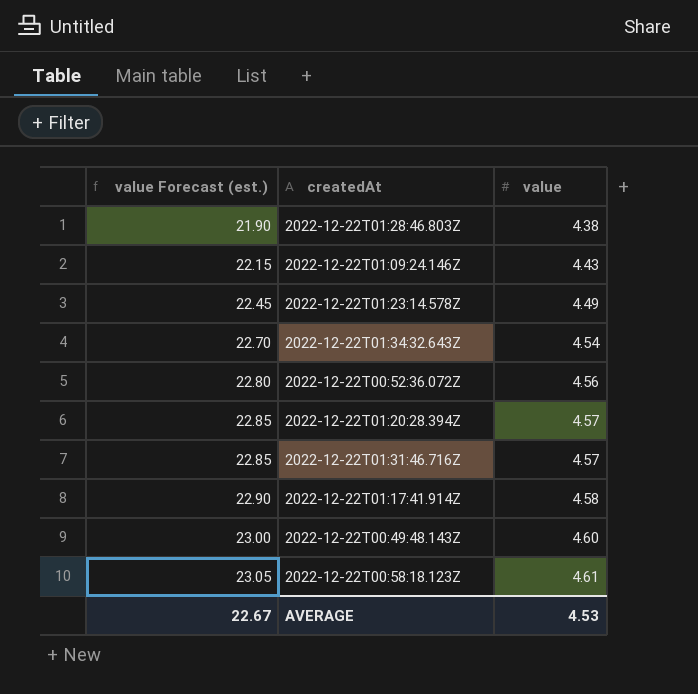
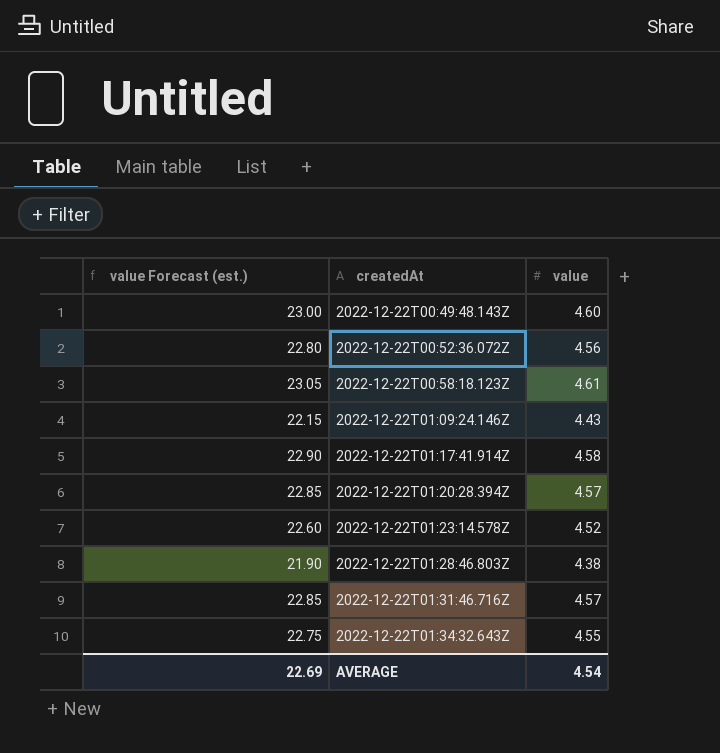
row order: value Forecast (est.) ascending -> createdAt ascending
2022-12-22T01:23:14.578Z | value Forecast (est.): 22.45 -> 22.60
2022-12-22T01:23:14.578Z | value: 4.49 -> 4.52
2022-12-22T01:34:32.643Z | value Forecast (est.): 22.70 -> 22.75
2022-12-22T01:34:32.643Z | value: 4.54 -> 4.55
AVERAGE | value Forecast (est.): 22.67 -> 22.69
AVERAGE | value: 4.53 -> 4.54

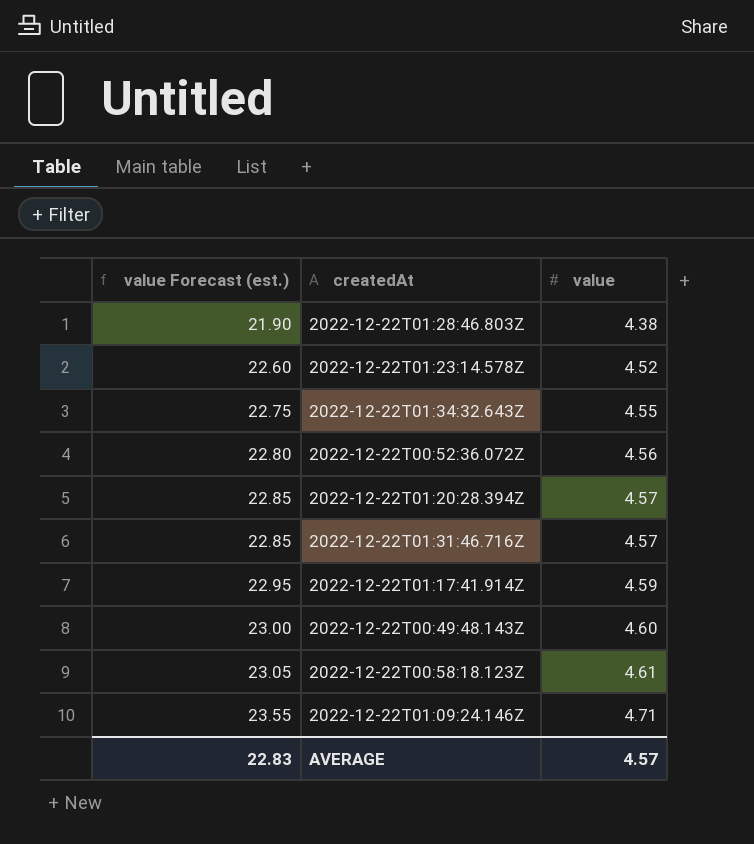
row order: createdAt ascending -> value Forecast (est.) ascending
2022-12-22T01:17:41.914Z | value Forecast (est.): 22.90 -> 22.95
2022-12-22T01:17:41.914Z | value: 4.58 -> 4.59
2022-12-22T01:09:24.146Z | value Forecast (est.): 22.15 -> 23.55
2022-12-22T01:09:24.146Z | value: 4.43 -> 4.71
AVERAGE | value Forecast (est.): 22.69 -> 22.83
AVERAGE | value: 4.54 -> 4.57

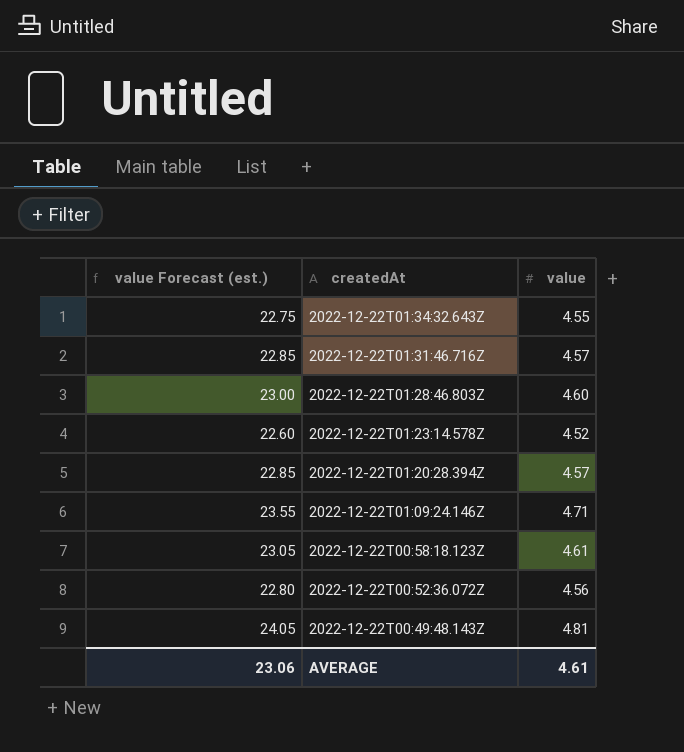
row order: value Forecast (est.) ascending -> createdAt descending
row 2022-12-22T01:17:41.914Z: 22.95 | 4.59 -> none
2022-12-22T01:28:46.803Z | value Forecast (est.): 21.90 -> 23.00
2022-12-22T01:28:46.803Z | value: 4.38 -> 4.60
2022-12-22T00:49:48.143Z | value Forecast (est.): 23.00 -> 24.05
2022-12-22T00:49:48.143Z | value: 4.60 -> 4.81
AVERAGE | value Forecast (est.): 22.83 -> 23.06
AVERAGE | value: 4.57 -> 4.61

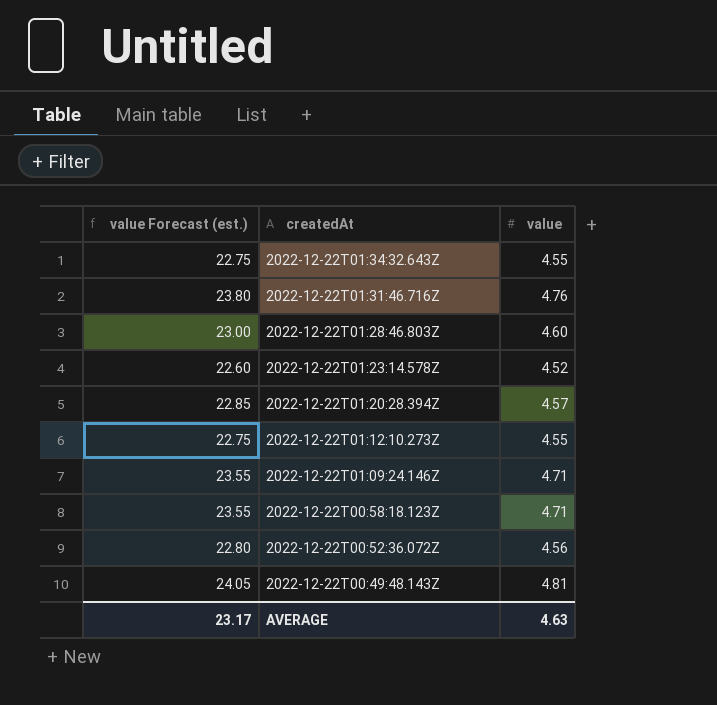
2022-12-22T01:31:46.716Z | value Forecast (est.): 22.85 -> 23.80
2022-12-22T01:31:46.716Z | value: 4.57 -> 4.76
row 2022-12-22T01:12:10.273Z: none -> 22.75 | 4.55
2022-12-22T00:58:18.123Z | value Forecast (est.): 23.05 -> 23.55
2022-12-22T00:58:18.123Z | value: 4.61 -> 4.71
AVERAGE | value Forecast (est.): 23.06 -> 23.17
AVERAGE | value: 4.61 -> 4.63

